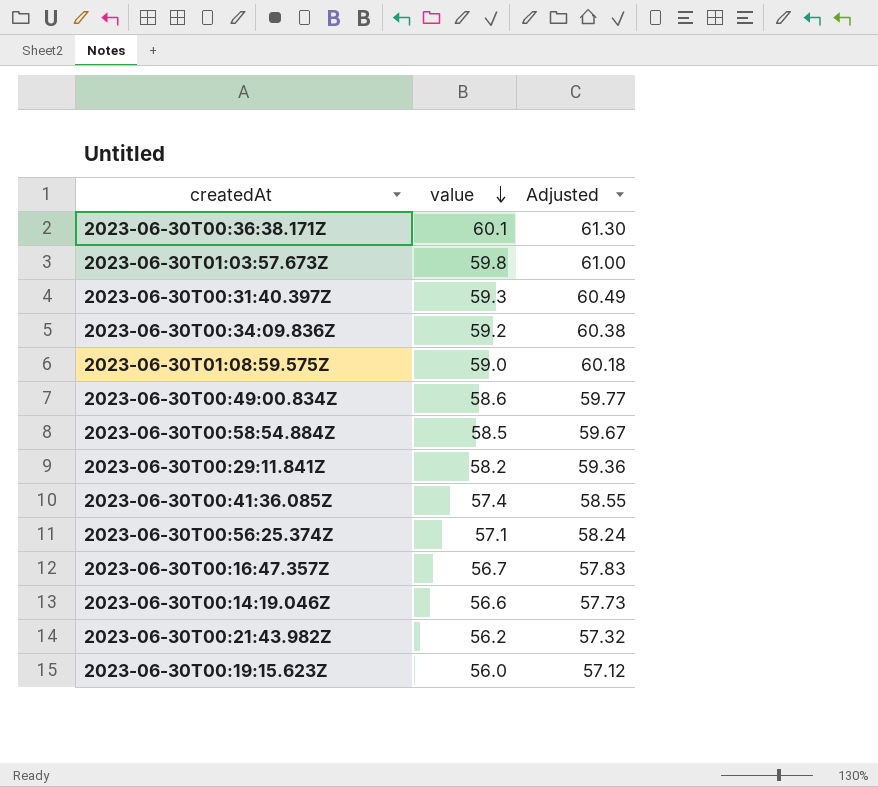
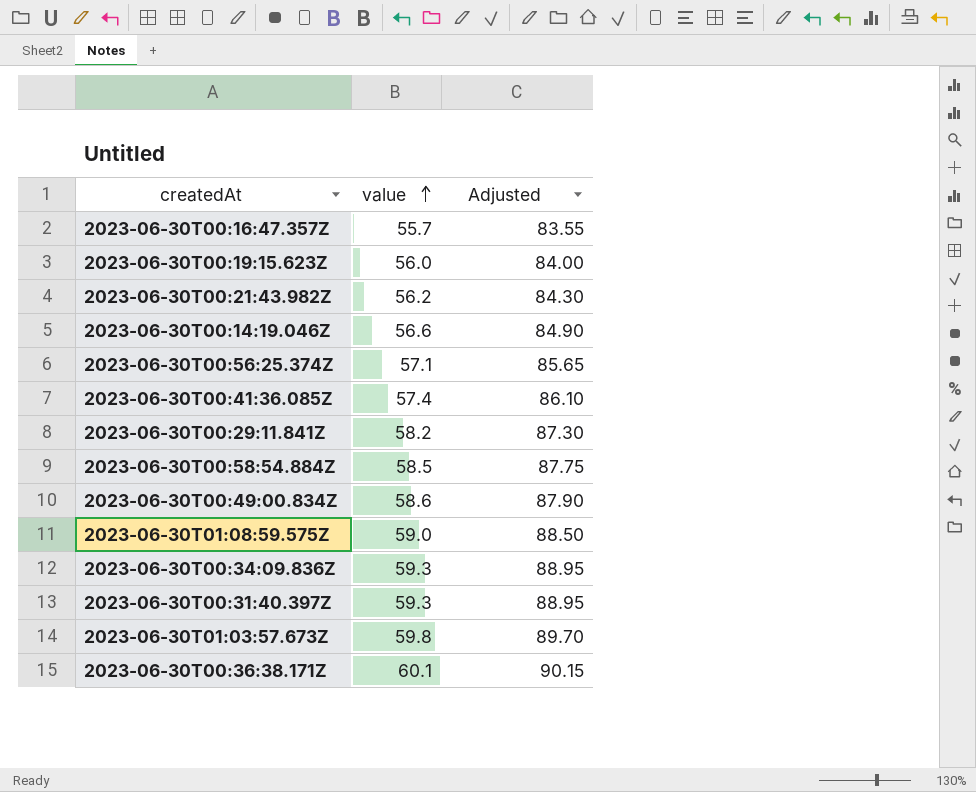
row order: value descending -> value ascending
column Adjusted | formula: [value] * 1.02 -> [value] * 1.5
2023-06-30T00:16:47.357Z | value: 56.7 -> 55.7
2023-06-30T00:34:09.836Z | value: 59.2 -> 59.3

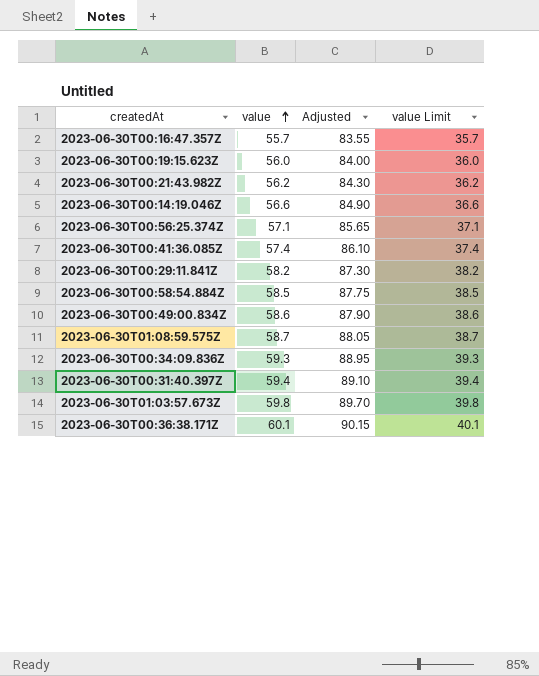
column value Limit | formula: none -> [value] - 20
2023-06-30T01:08:59.575Z | value: 59.0 -> 58.7
2023-06-30T01:08:59.575Z | Adjusted: 88.50 -> 88.05
2023-06-30T00:31:40.397Z | value: 59.3 -> 59.4
2023-06-30T00:31:40.397Z | Adjusted: 88.95 -> 89.10

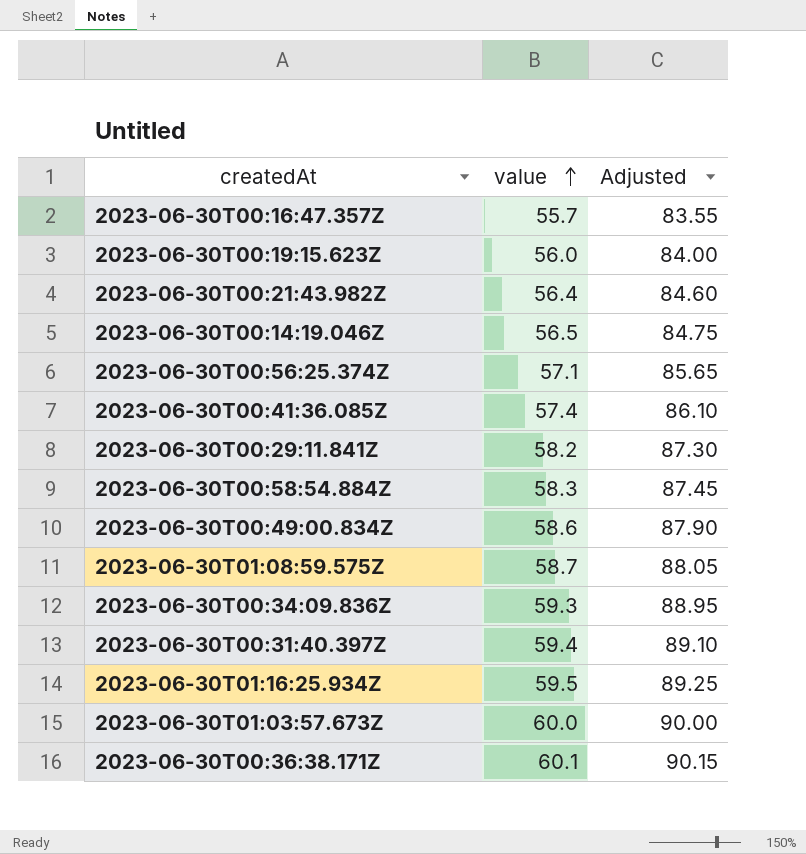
column value Limit | formula: [value] - 20 -> none
2023-06-30T00:21:43.982Z | value: 56.2 -> 56.4
2023-06-30T00:21:43.982Z | Adjusted: 84.30 -> 84.60
2023-06-30T00:14:19.046Z | value: 56.6 -> 56.5
2023-06-30T00:14:19.046Z | Adjusted: 84.90 -> 84.75
2023-06-30T00:58:54.884Z | value: 58.5 -> 58.3
2023-06-30T00:58:54.884Z | Adjusted: 87.75 -> 87.45
row 2023-06-30T01:16:25.934Z: none -> 59.5 | 89.25
2023-06-30T01:03:57.673Z | value: 59.8 -> 60.0
2023-06-30T01:03:57.673Z | Adjusted: 89.70 -> 90.00

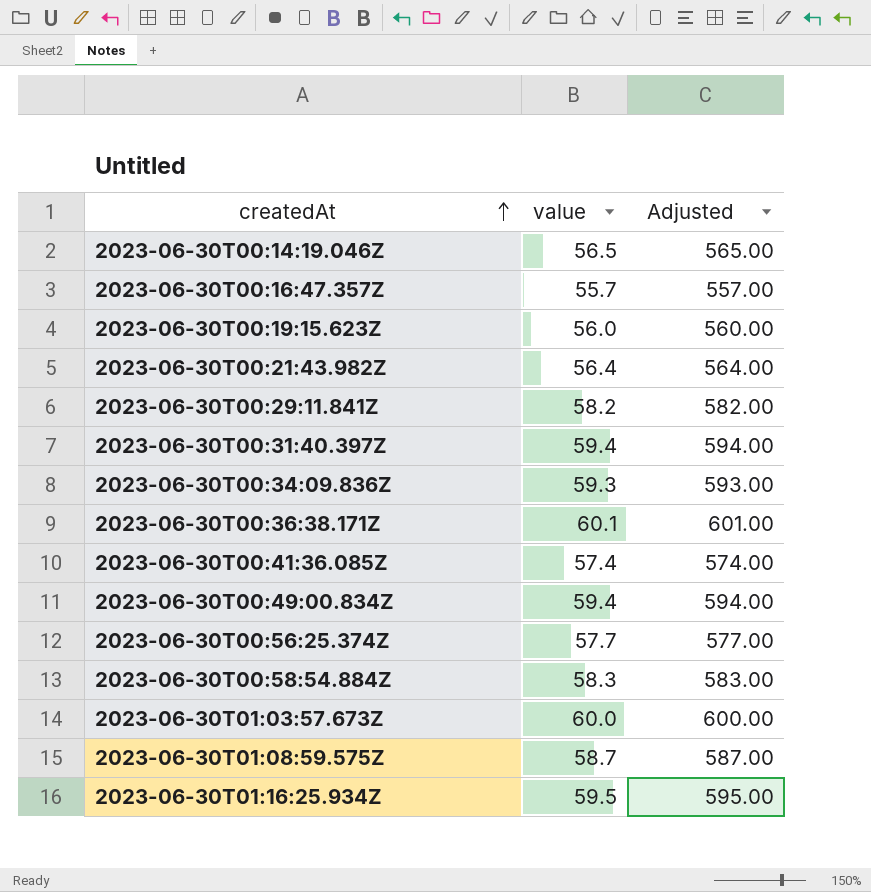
row order: value ascending -> createdAt ascending
column Adjusted | formula: [value] * 1.5 -> [value] * 10
2023-06-30T00:49:00.834Z | value: 58.6 -> 59.4
2023-06-30T00:56:25.374Z | value: 57.1 -> 57.7

